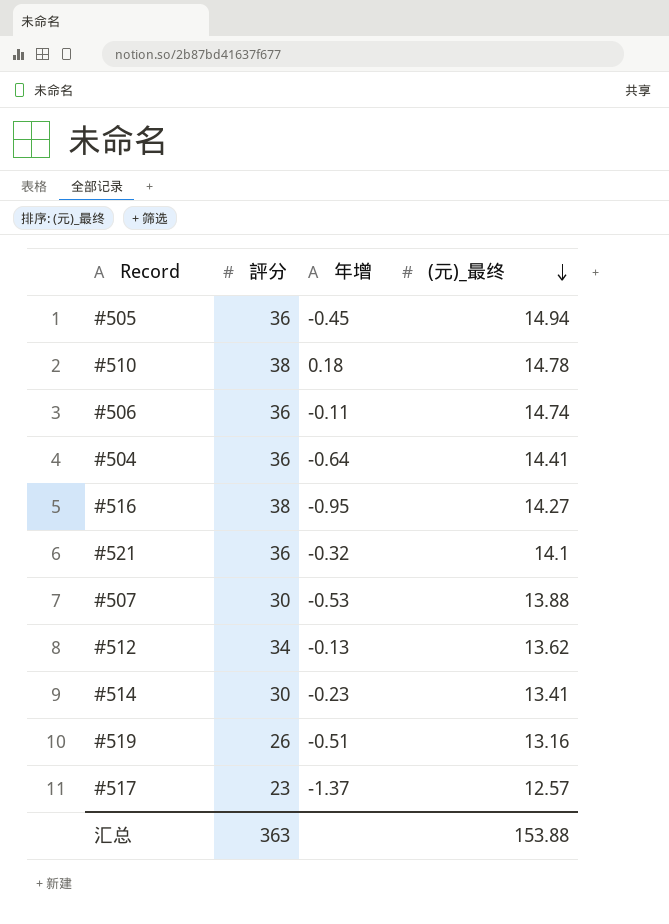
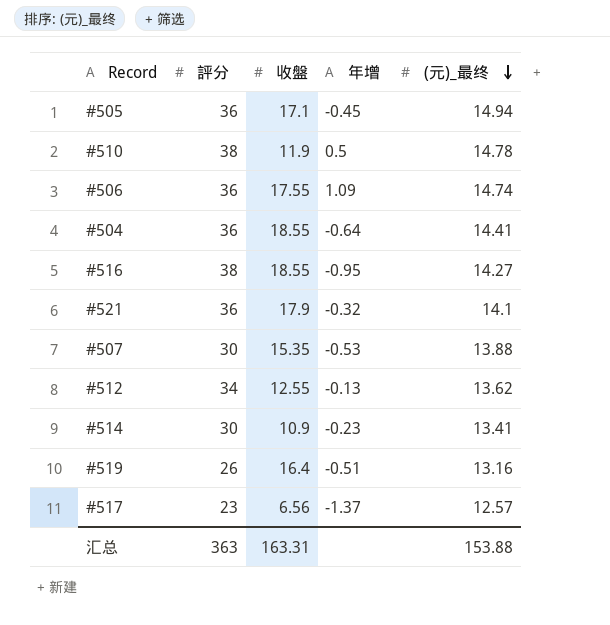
column 收盤 | position: none -> 3
#510 | 年增: 0.18 -> 0.5
#506 | 年增: -0.11 -> 1.09

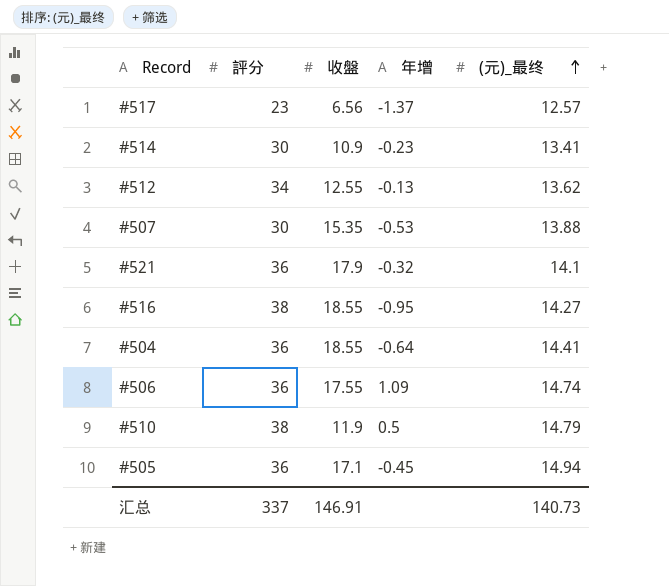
row order: (元)_最终 descending -> (元)_最终 ascending
row #519: 26 | 16.4 | -0.51 | 13.16 -> none
#510 | (元)_最终: 14.78 -> 14.79
汇总 | 評分: 363 -> 337
汇总 | 收盤: 163.31 -> 146.91
汇总 | (元)_最终: 153.88 -> 140.73

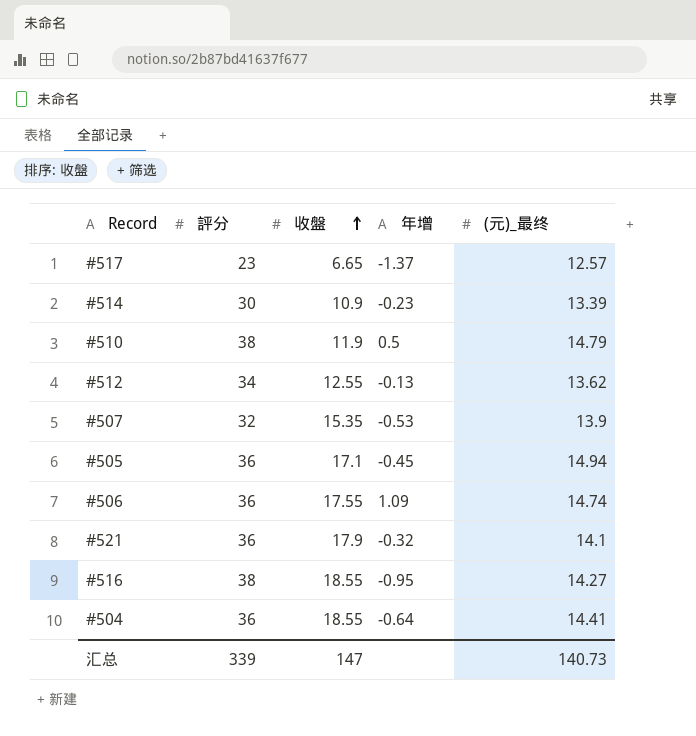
row order: (元)_最终 ascending -> 收盤 ascending
#517 | 收盤: 6.56 -> 6.65
#514 | (元)_最终: 13.41 -> 13.39
#507 | 評分: 30 -> 32
#507 | (元)_最终: 13.88 -> 13.9
汇总 | 評分: 337 -> 339
汇总 | 收盤: 146.91 -> 147

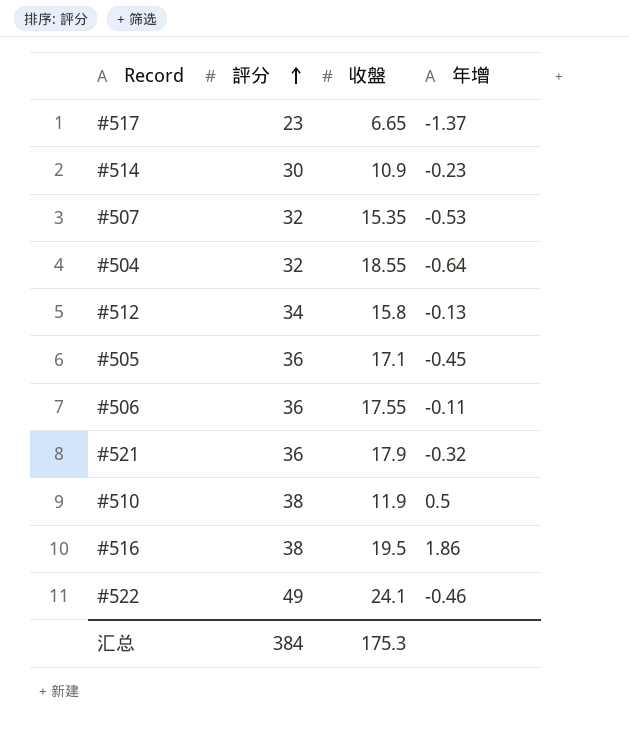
row order: 收盤 ascending -> 評分 ascending
column (元)_最终 | position: 5 -> none
#504 | 評分: 36 -> 32
#512 | 收盤: 12.55 -> 15.8
#506 | 年增: 1.09 -> -0.11
#516 | 收盤: 18.55 -> 19.5
#516 | 年增: -0.95 -> 1.86
row #522: none -> 49 | 24.1 | -0.46
汇总 | 評分: 339 -> 384
汇总 | 收盤: 147 -> 175.3

